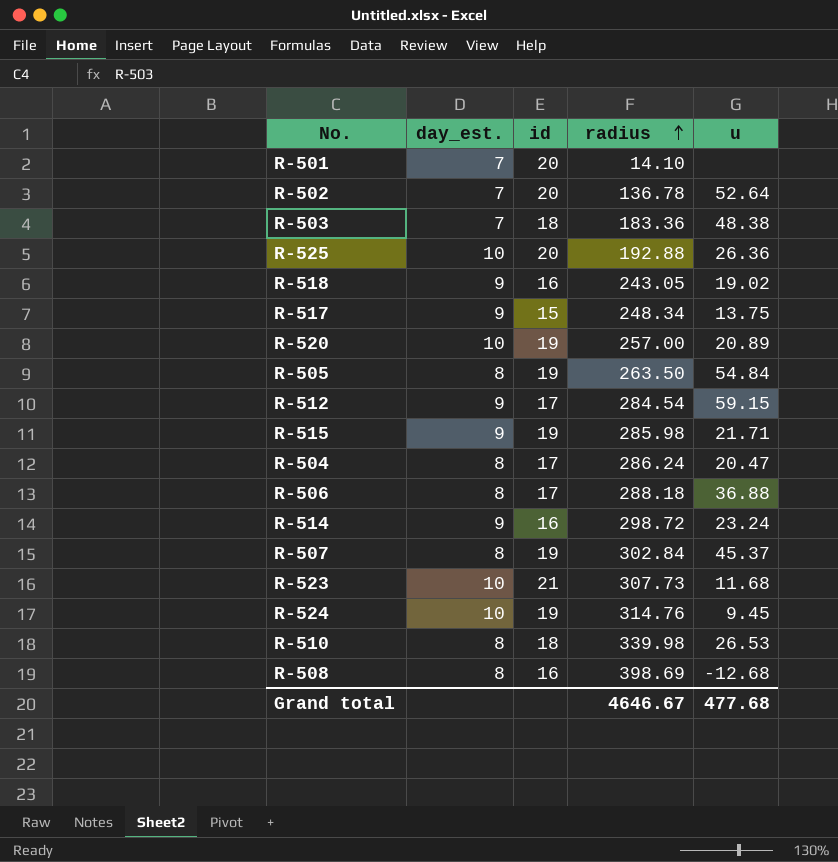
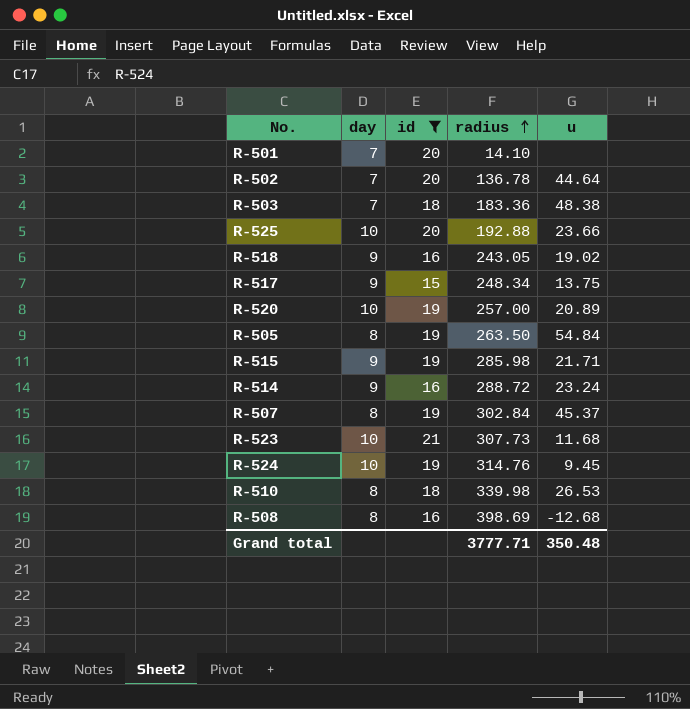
filter: none -> id != 17
column name: day_est. -> day
R-502 | u: 52.64 -> 44.64
R-525 | u: 26.36 -> 23.66
R-514 | radius: 298.72 -> 288.72
Grand total | radius: 4646.67 -> 3777.71
Grand total | u: 477.68 -> 350.48

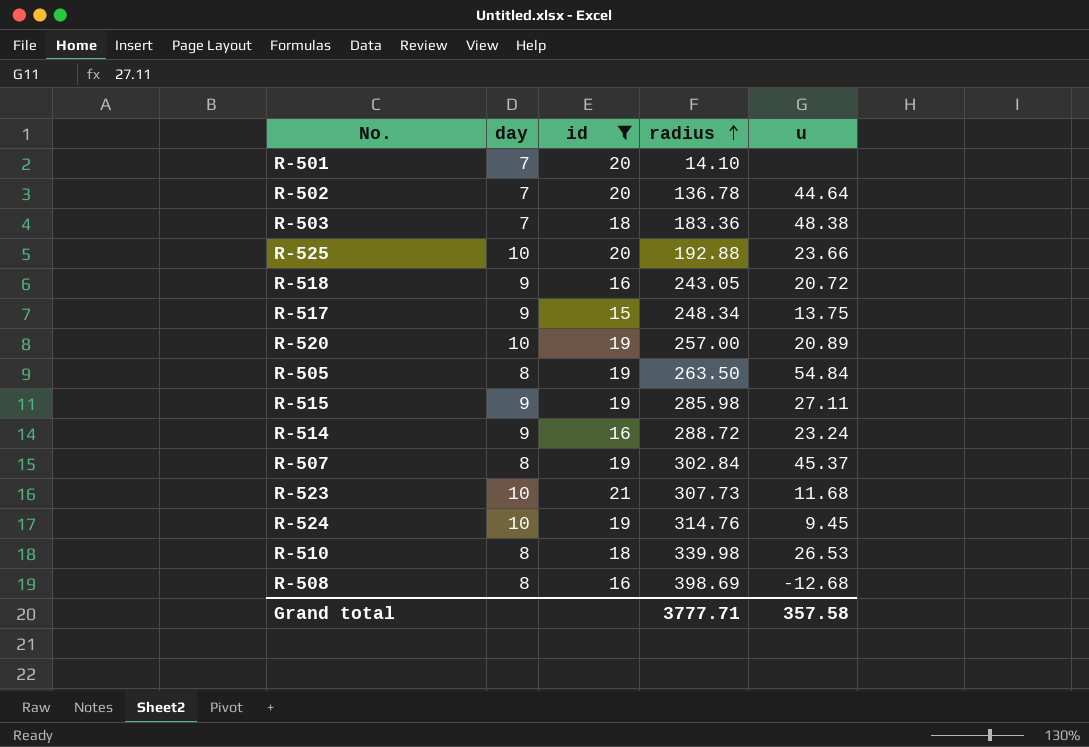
R-518 | u: 19.02 -> 20.72
R-515 | u: 21.71 -> 27.11
Grand total | u: 350.48 -> 357.58

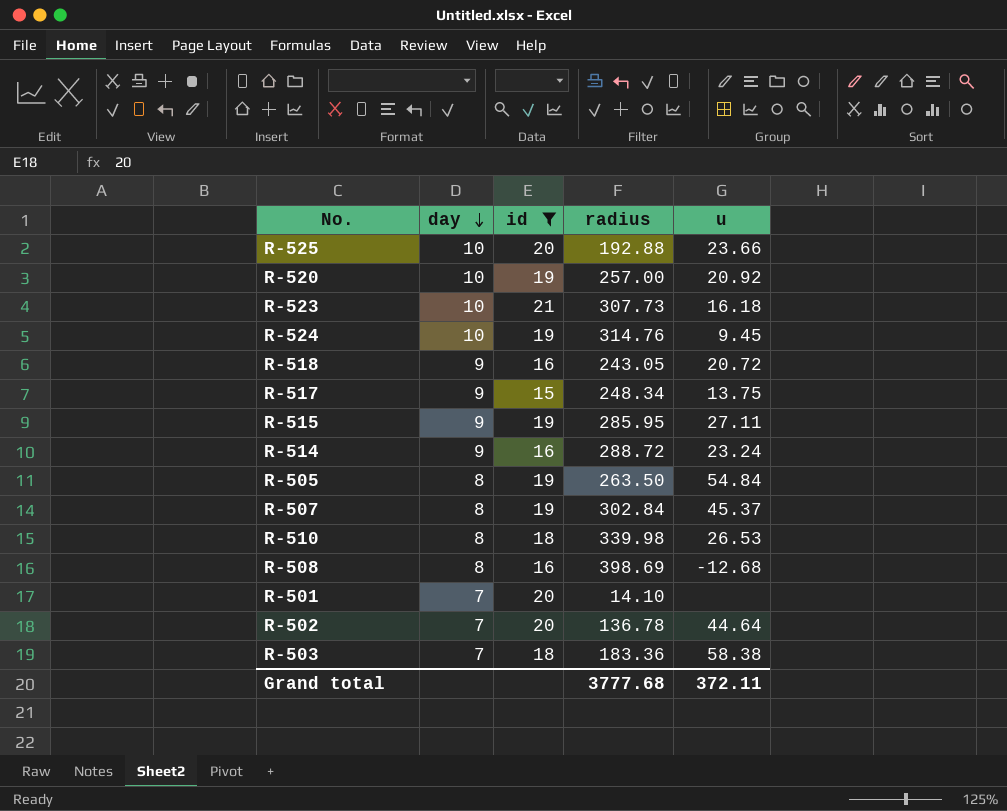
row order: radius ascending -> day descending
R-520 | u: 20.89 -> 20.92
R-523 | u: 11.68 -> 16.18
R-515 | radius: 285.98 -> 285.95
R-503 | u: 48.38 -> 58.38
Grand total | radius: 3777.71 -> 3777.68
Grand total | u: 357.58 -> 372.11

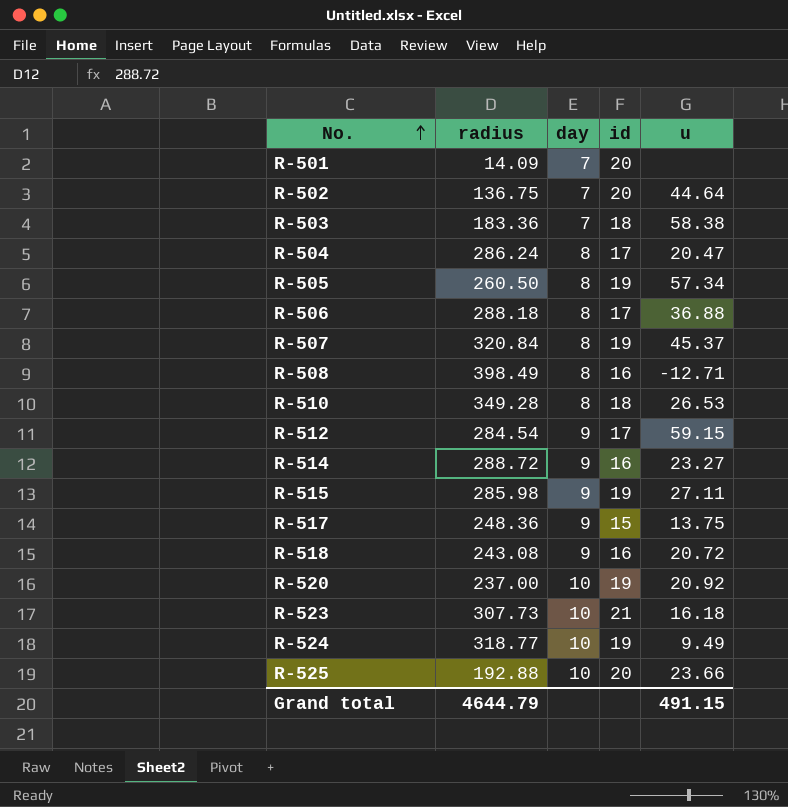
filter: id != 17 -> none
row order: day descending -> No. ascending
column radius | position: 4 -> 2
R-501 | radius: 14.10 -> 14.09
R-502 | radius: 136.78 -> 136.75
R-505 | radius: 263.50 -> 260.50
R-505 | u: 54.84 -> 57.34
R-507 | radius: 302.84 -> 320.84
R-508 | radius: 398.69 -> 398.49
R-508 | u: -12.68 -> -12.71
R-510 | radius: 339.98 -> 349.28
R-514 | u: 23.24 -> 23.27
R-515 | radius: 285.95 -> 285.98
R-517 | radius: 248.34 -> 248.36
R-518 | radius: 243.05 -> 243.08
R-520 | radius: 257.00 -> 237.00
R-524 | radius: 314.76 -> 318.77
R-524 | u: 9.45 -> 9.49
Grand total | radius: 3777.68 -> 4644.79
Grand total | u: 372.11 -> 491.15

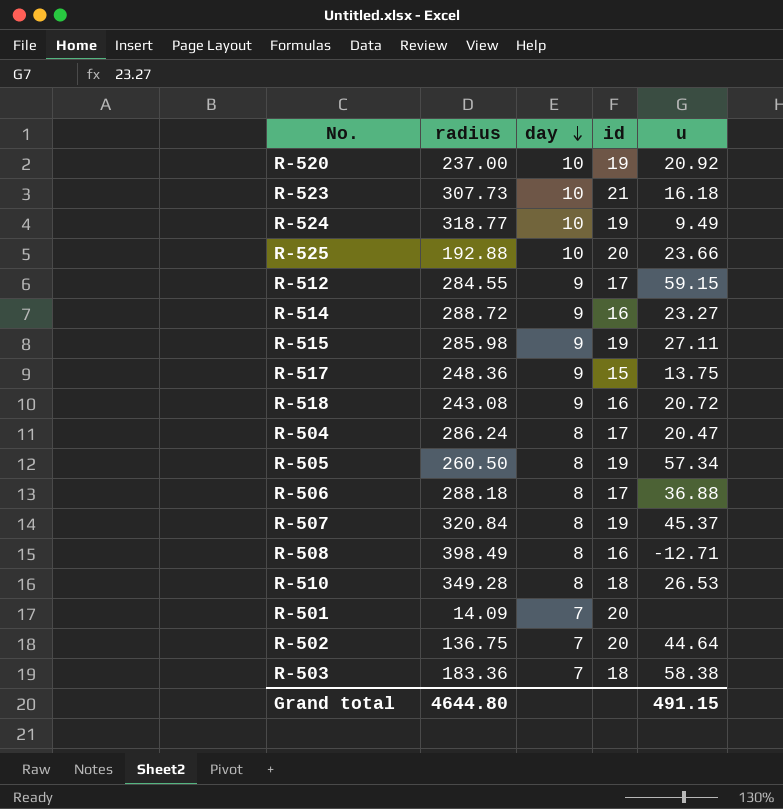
row order: No. ascending -> day descending
R-512 | radius: 284.54 -> 284.55
Grand total | radius: 4644.79 -> 4644.80

